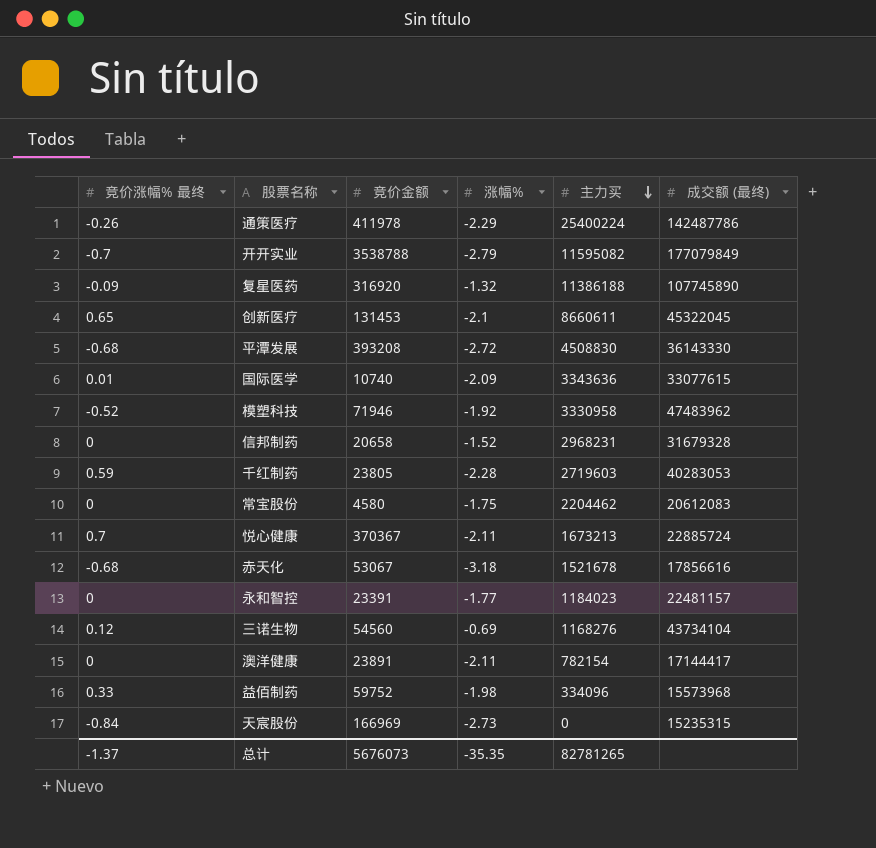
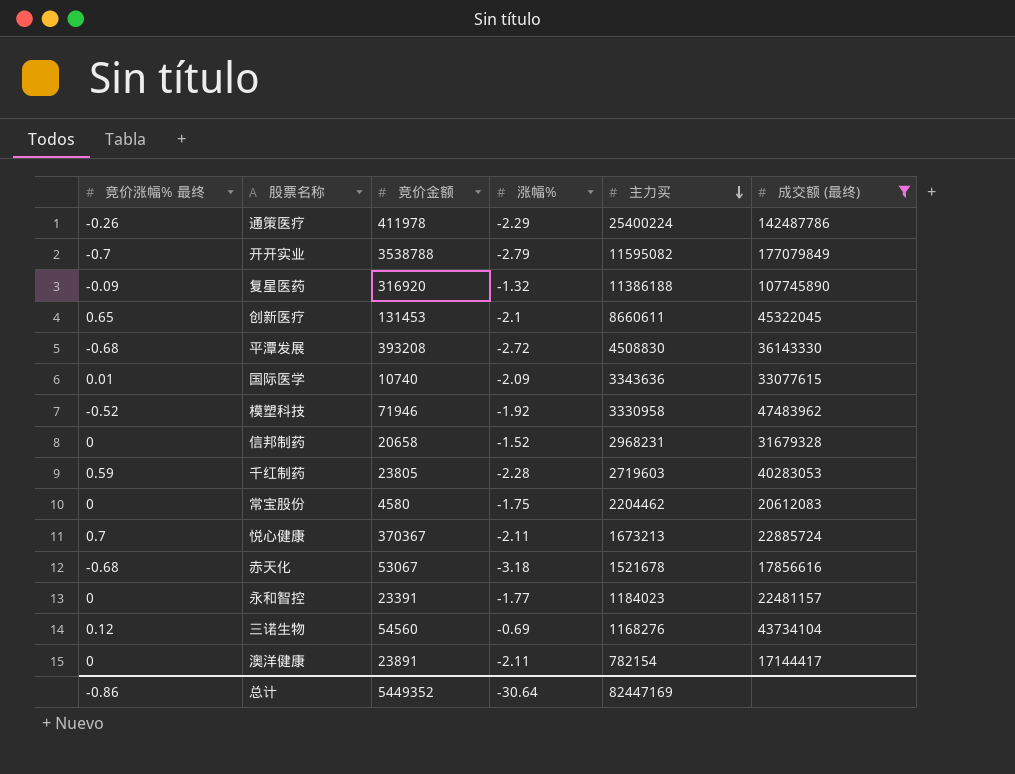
filter: none -> 成交额 (最终) >= 17144417
总计 | 竞价涨幅% 最终: -1.37 -> -0.86
总计 | 竞价金额: 5676073 -> 5449352
总计 | 涨幅%: -35.35 -> -30.64
总计 | 主力买: 82781265 -> 82447169

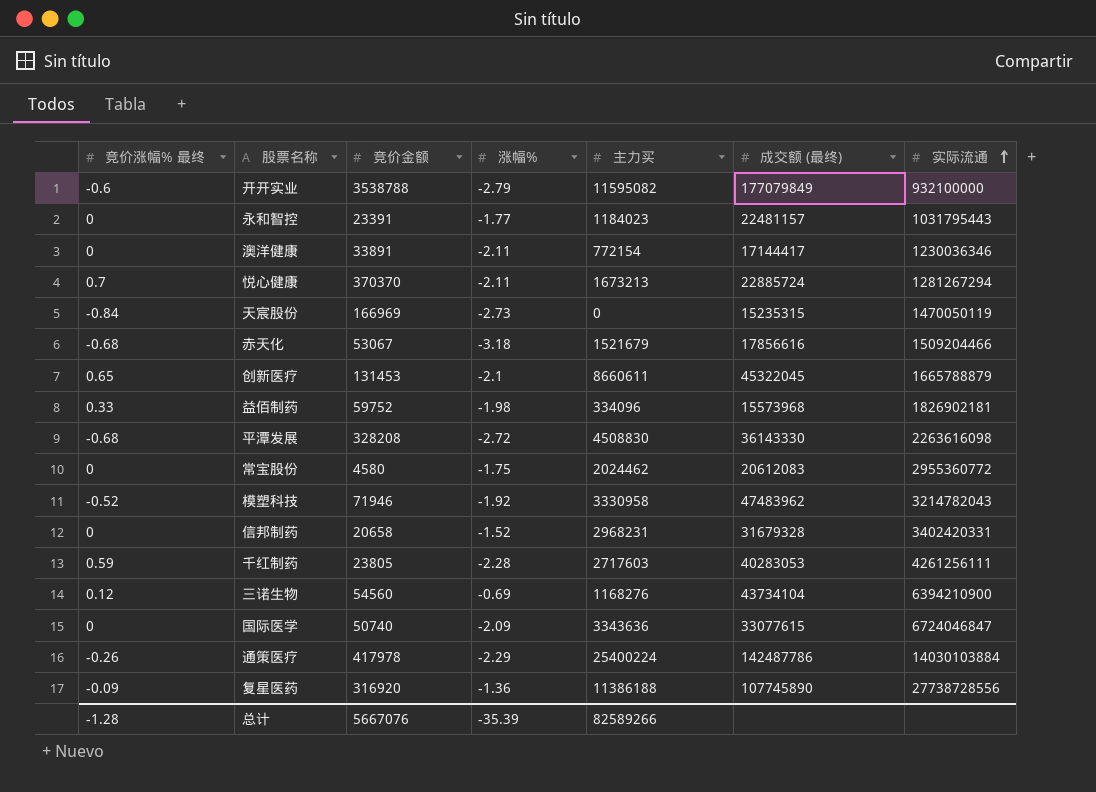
filter: 成交额 (最终) >= 17144417 -> none
row order: 主力买 descending -> 实际流通 ascending
column 实际流通 | position: none -> 7
开开实业 | 竞价涨幅% 最终: -0.7 -> -0.6
澳洋健康 | 竞价金额: 23891 -> 33891
澳洋健康 | 主力买: 782154 -> 772154
悦心健康 | 竞价金额: 370367 -> 370370
赤天化 | 主力买: 1521678 -> 1521679
平潭发展 | 竞价金额: 393208 -> 328208
常宝股份 | 主力买: 2204462 -> 2024462
千红制药 | 主力买: 2719603 -> 2717603
国际医学 | 竞价涨幅% 最终: 0.01 -> 0
国际医学 | 竞价金额: 10740 -> 50740
通策医疗 | 竞价金额: 411978 -> 417978
复星医药 | 涨幅%: -1.32 -> -1.36
总计 | 竞价涨幅% 最终: -0.86 -> -1.28
总计 | 竞价金额: 5449352 -> 5667076
总计 | 涨幅%: -30.64 -> -35.39
总计 | 主力买: 82447169 -> 82589266

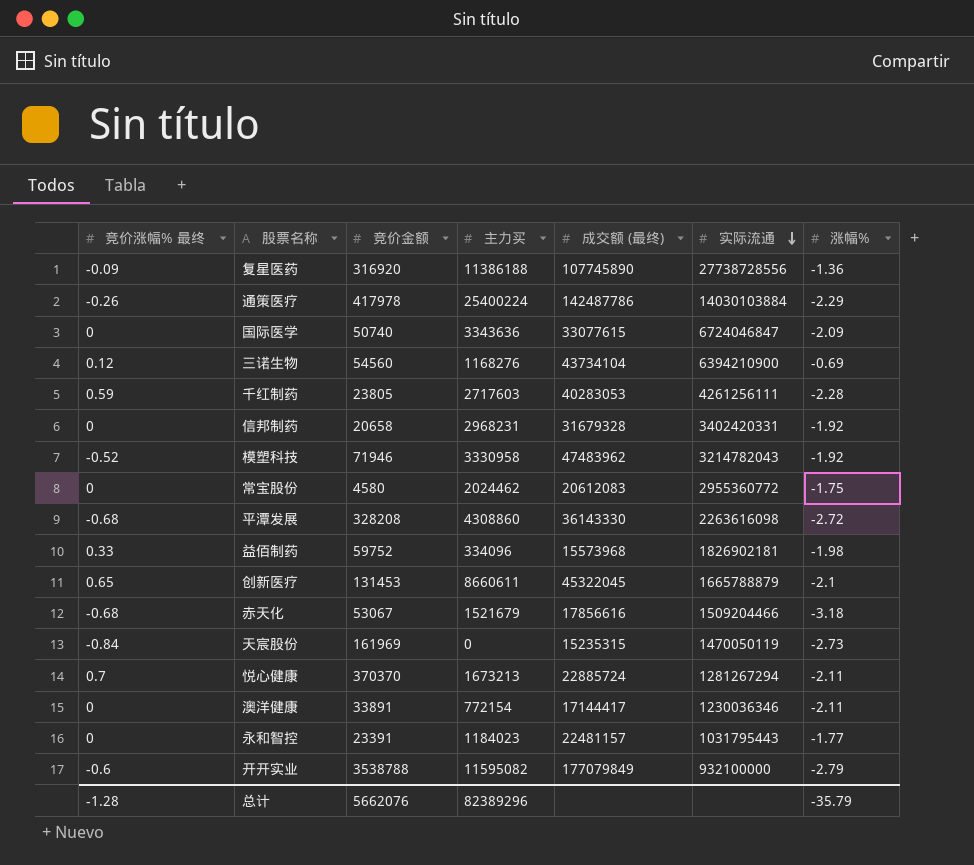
row order: 实际流通 ascending -> 实际流通 descending
column 涨幅% | position: 4 -> 7
信邦制药 | 涨幅%: -1.52 -> -1.92
平潭发展 | 主力买: 4508830 -> 4308860
天宸股份 | 竞价金额: 166969 -> 161969
总计 | 竞价金额: 5667076 -> 5662076
总计 | 主力买: 82589266 -> 82389296
总计 | 涨幅%: -35.39 -> -35.79

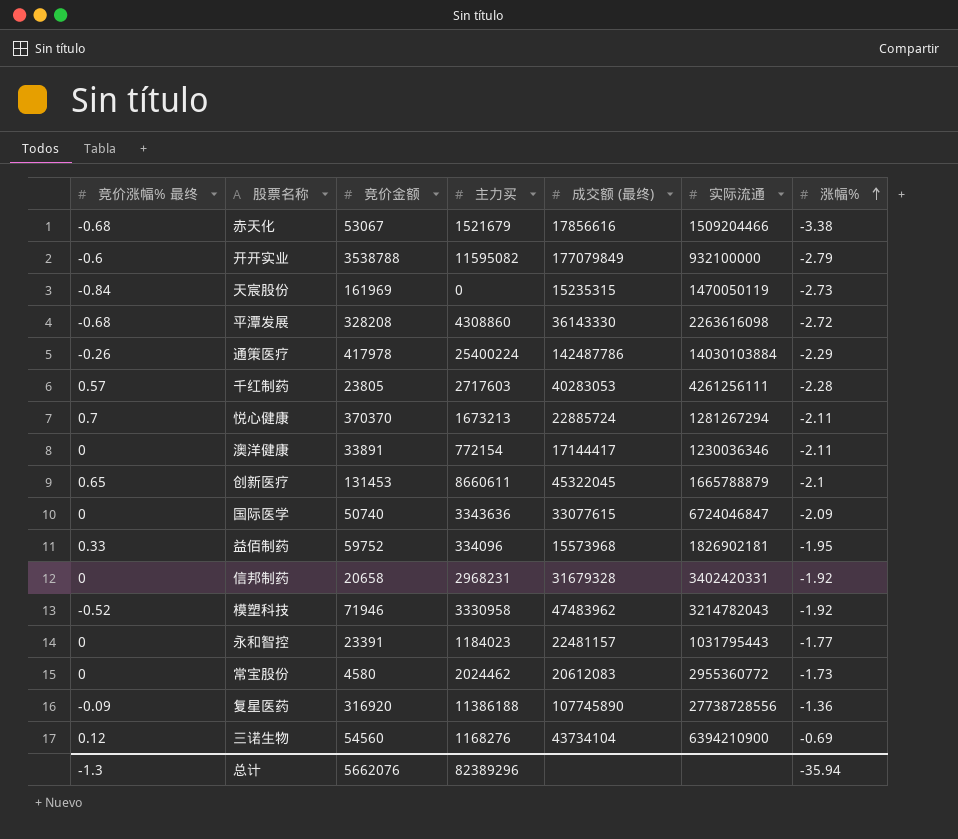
row order: 实际流通 descending -> 涨幅% ascending
赤天化 | 涨幅%: -3.18 -> -3.38
千红制药 | 竞价涨幅% 最终: 0.59 -> 0.57
益佰制药 | 涨幅%: -1.98 -> -1.95
常宝股份 | 涨幅%: -1.75 -> -1.73
总计 | 竞价涨幅% 最终: -1.28 -> -1.3
总计 | 涨幅%: -35.79 -> -35.94

